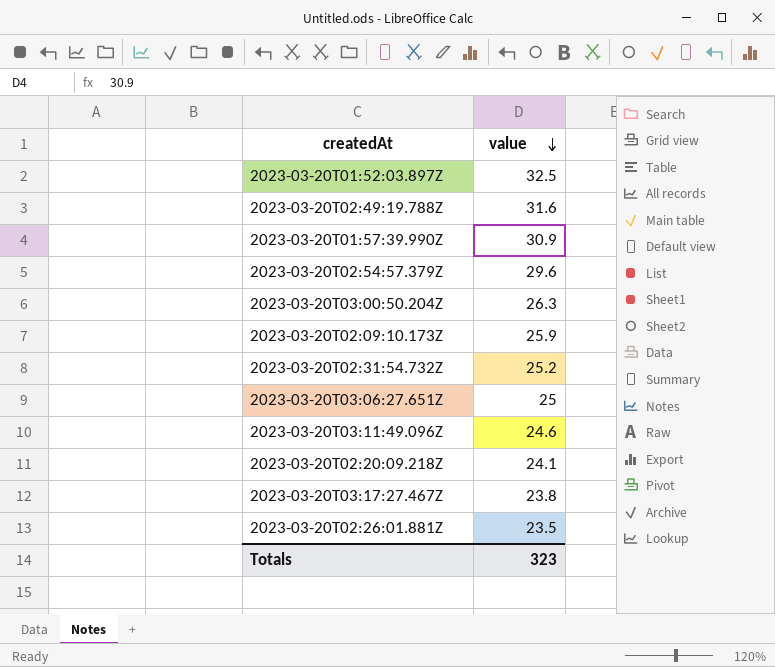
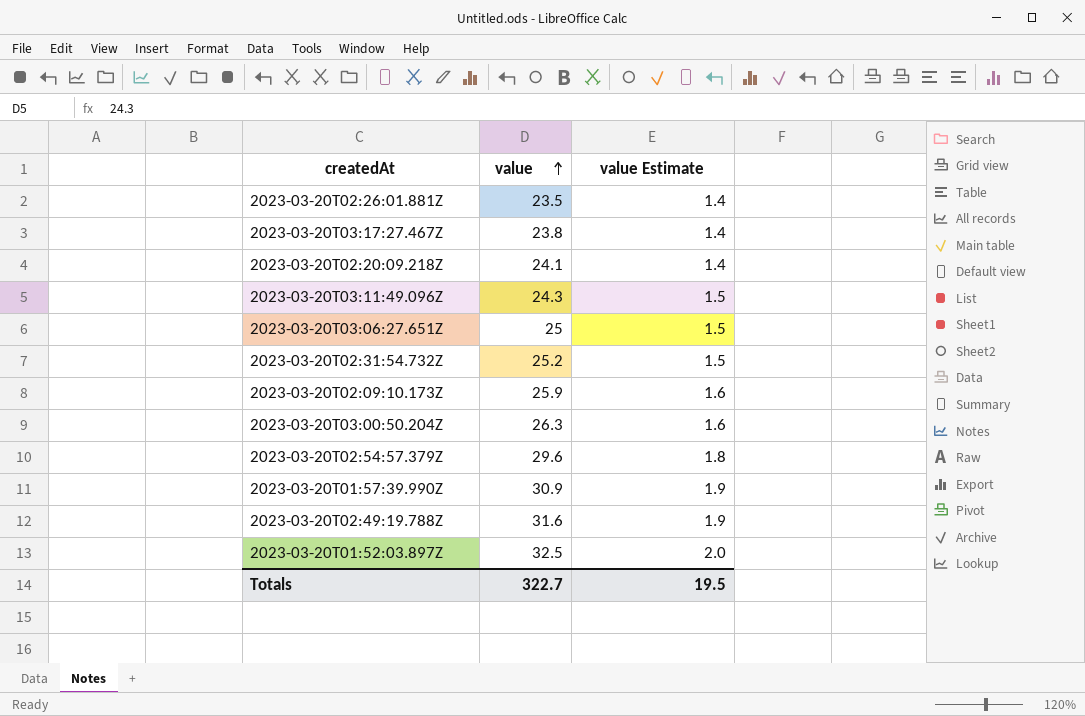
row order: value descending -> value ascending
column value Estimate | formula: none -> [value] * 0.06
2023-03-20T03:11:49.096Z | value: 24.6 -> 24.3
Totals | value: 323 -> 322.7

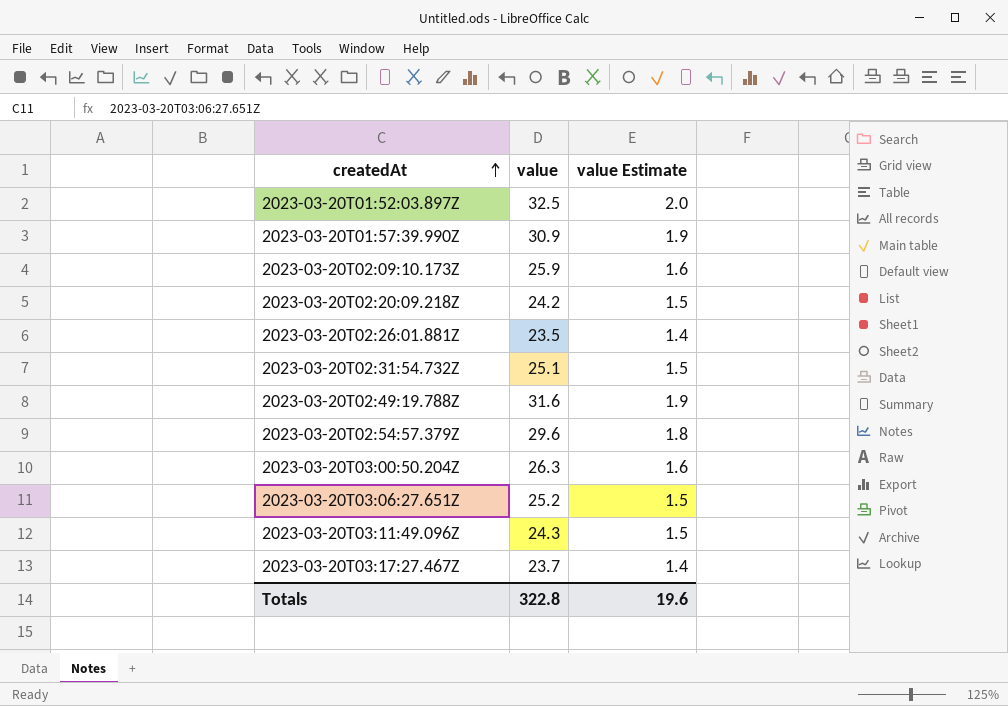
row order: value ascending -> createdAt ascending
2023-03-20T02:20:09.218Z | value: 24.1 -> 24.2
2023-03-20T02:20:09.218Z | value Estimate: 1.4 -> 1.5
2023-03-20T02:31:54.732Z | value: 25.2 -> 25.1
2023-03-20T03:06:27.651Z | value: 25 -> 25.2
2023-03-20T03:17:27.467Z | value: 23.8 -> 23.7
Totals | value: 322.7 -> 322.8
Totals | value Estimate: 19.5 -> 19.6

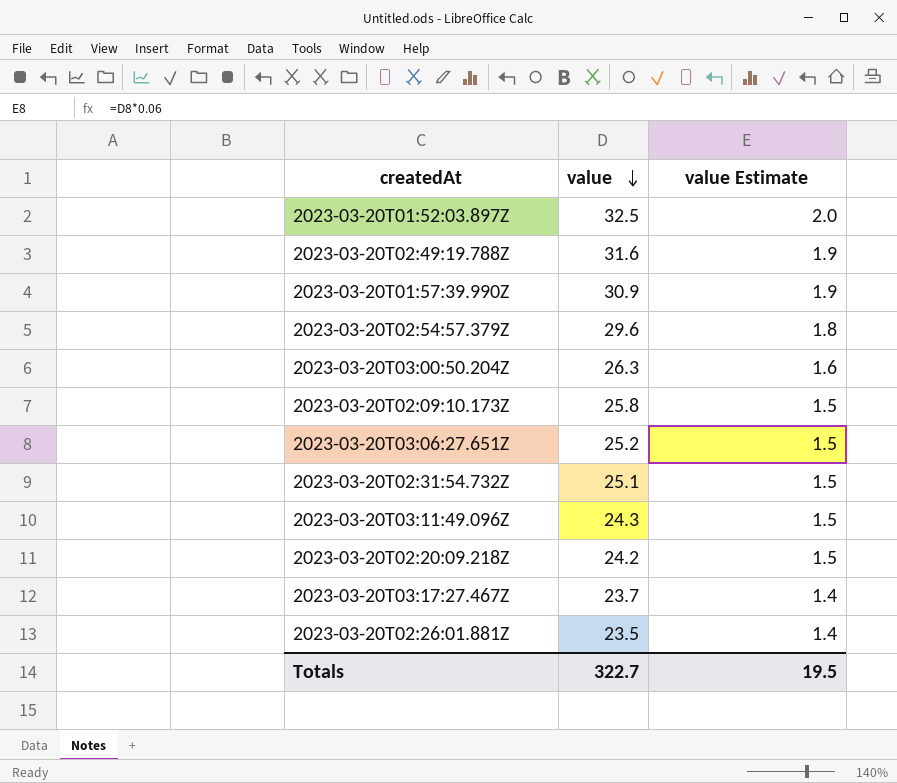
row order: createdAt ascending -> value descending
2023-03-20T02:09:10.173Z | value: 25.9 -> 25.8
2023-03-20T02:09:10.173Z | value Estimate: 1.6 -> 1.5
Totals | value: 322.8 -> 322.7
Totals | value Estimate: 19.6 -> 19.5

